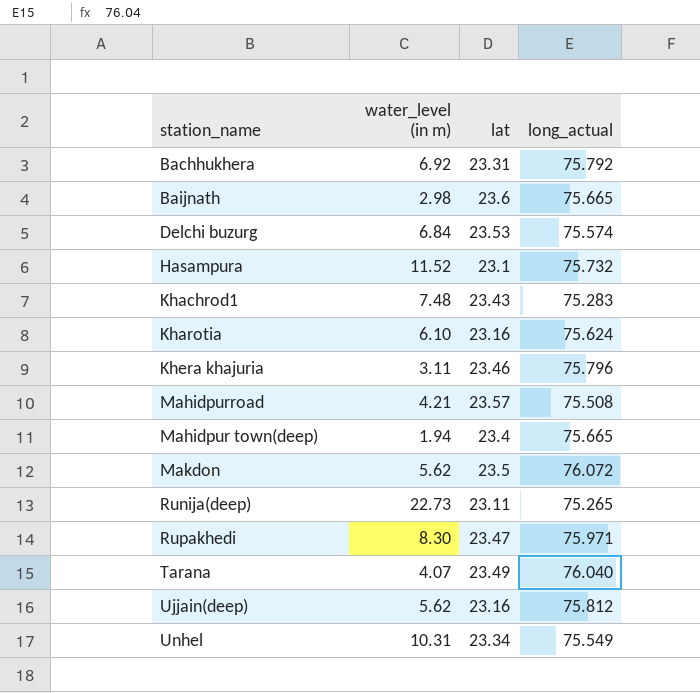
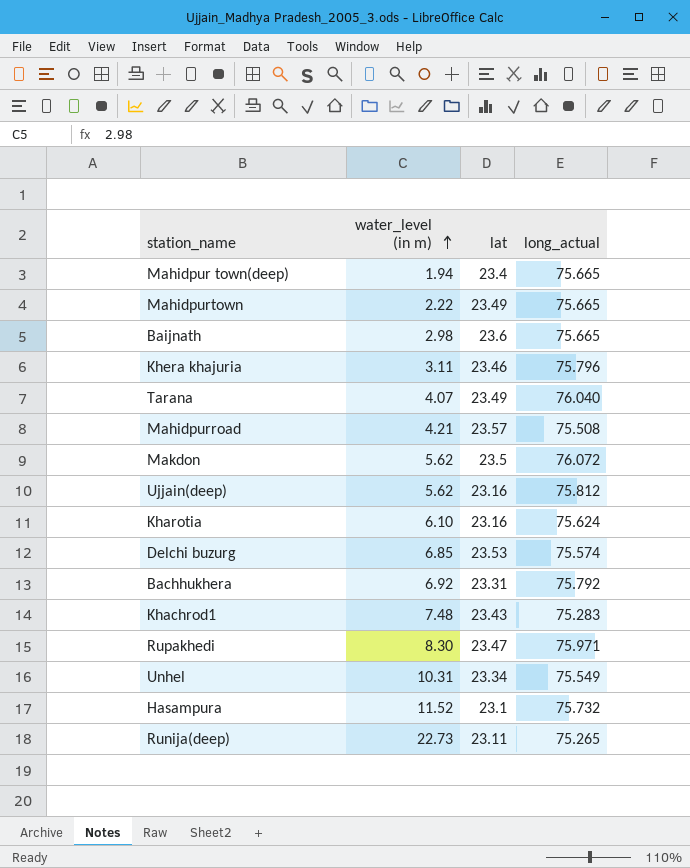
row order: none -> water_level (in m) ascending
row Mahidpurtown: none -> 2.22 | 23.49 | 75.665
Delchi buzurg | water_level (in m): 6.84 -> 6.85

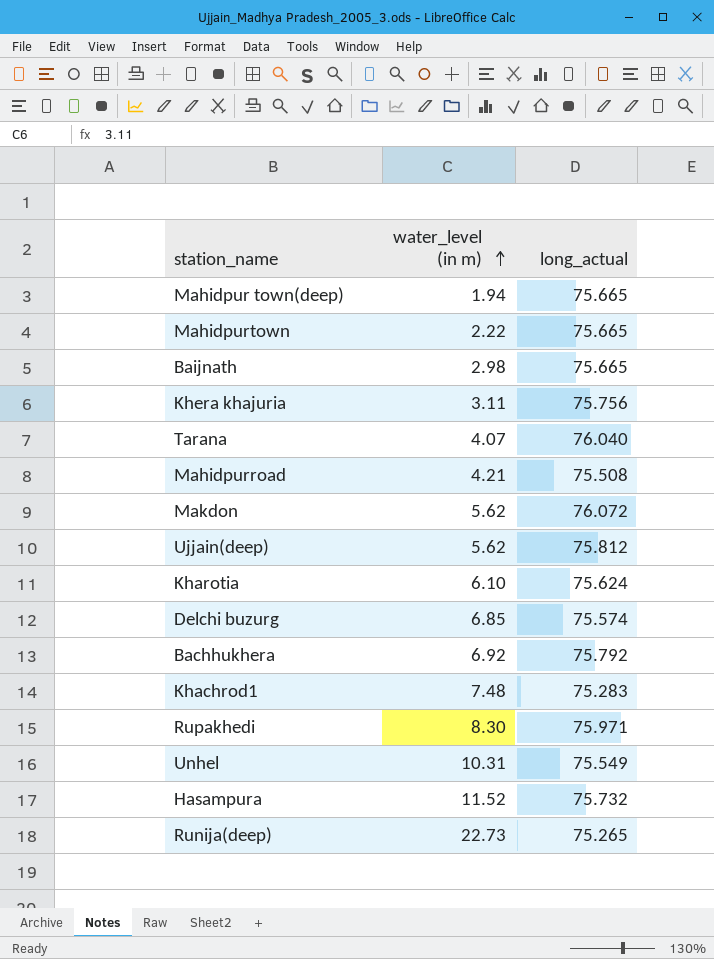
column lat | position: 3 -> none
Khera khajuria | long_actual: 75.796 -> 75.756

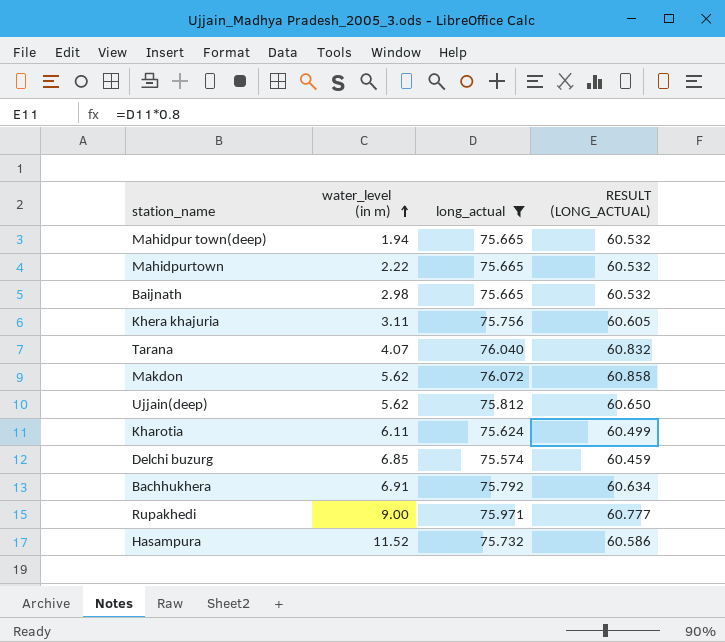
filter: none -> long_actual >= 75.574
column RESULT (LONG_ACTUAL) | formula: none -> [long_actual] * 0.8
Kharotia | water_level (in m): 6.10 -> 6.11
Bachhukhera | water_level (in m): 6.92 -> 6.91
Rupakhedi | water_level (in m): 8.30 -> 9.00

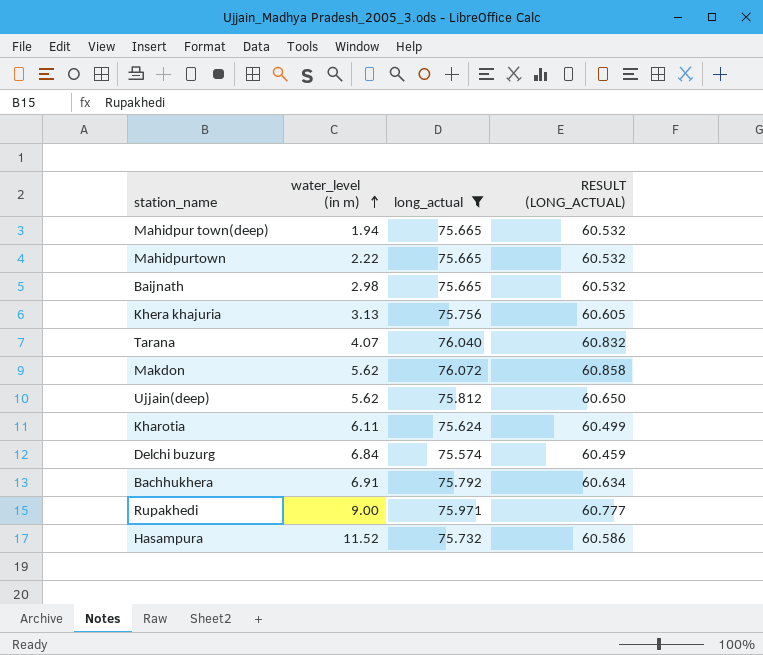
Khera khajuria | water_level (in m): 3.11 -> 3.13
Delchi buzurg | water_level (in m): 6.85 -> 6.84

